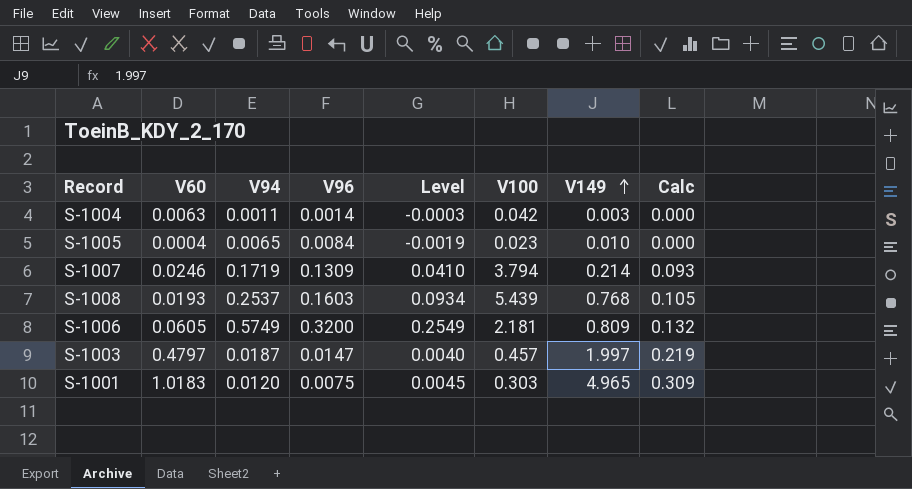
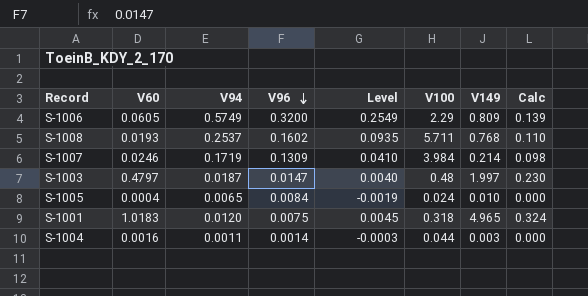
row order: V149 ascending -> V96 descending
S-1006 | V100: 2.181 -> 2.29
S-1006 | Calc: 0.132 -> 0.139
S-1008 | V96: 0.1603 -> 0.1602
S-1008 | Level: 0.0934 -> 0.0935
S-1008 | V100: 5.439 -> 5.711
S-1008 | Calc: 0.105 -> 0.110
S-1007 | V100: 3.794 -> 3.984
S-1007 | Calc: 0.093 -> 0.098
S-1003 | V100: 0.457 -> 0.48
S-1003 | Calc: 0.219 -> 0.230
S-1005 | V100: 0.023 -> 0.024
S-1001 | V100: 0.303 -> 0.318
S-1001 | Calc: 0.309 -> 0.324
S-1004 | V60: 0.0063 -> 0.0016
S-1004 | V100: 0.042 -> 0.044

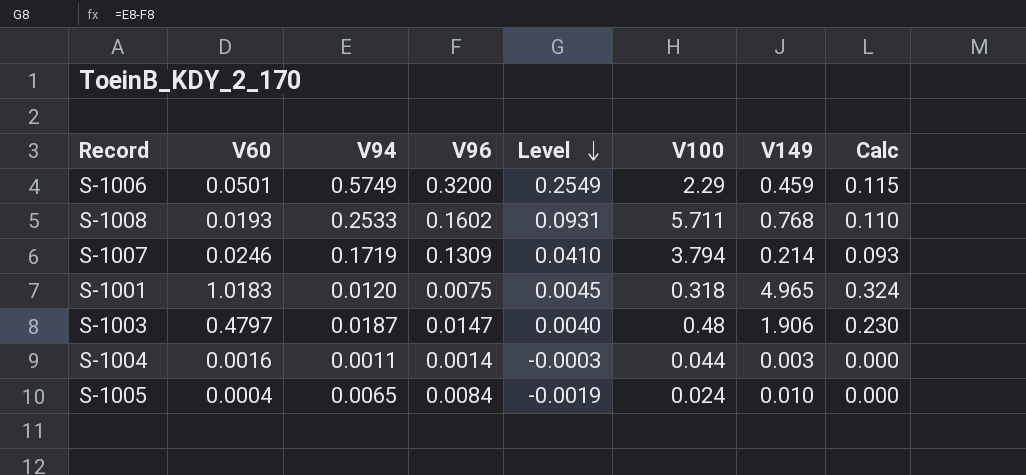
row order: V96 descending -> Level descending
S-1006 | V60: 0.0605 -> 0.0501
S-1006 | V149: 0.809 -> 0.459
S-1006 | Calc: 0.139 -> 0.115
S-1008 | V94: 0.2537 -> 0.2533
S-1008 | Level: 0.0935 -> 0.0931
S-1007 | V100: 3.984 -> 3.794
S-1007 | Calc: 0.098 -> 0.093
S-1003 | V149: 1.997 -> 1.906

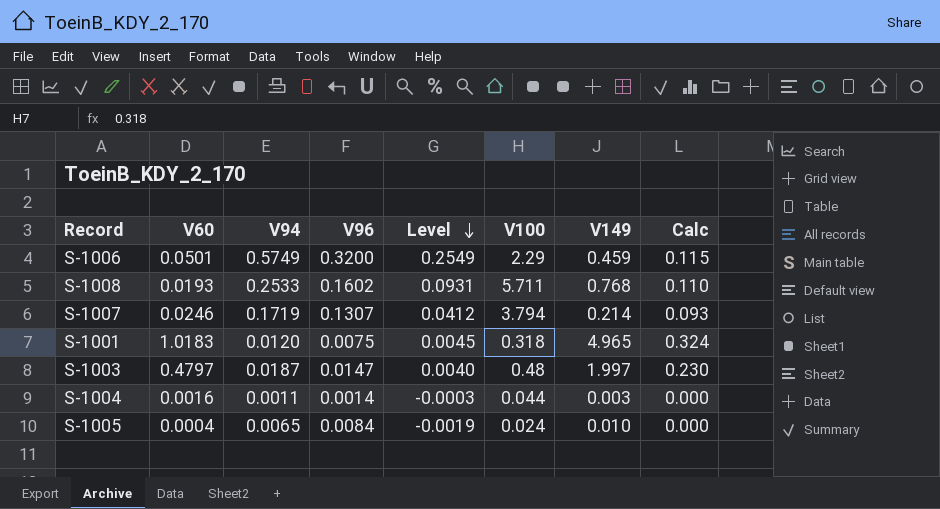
S-1007 | V96: 0.1309 -> 0.1307
S-1007 | Level: 0.0410 -> 0.0412
S-1003 | V149: 1.906 -> 1.997

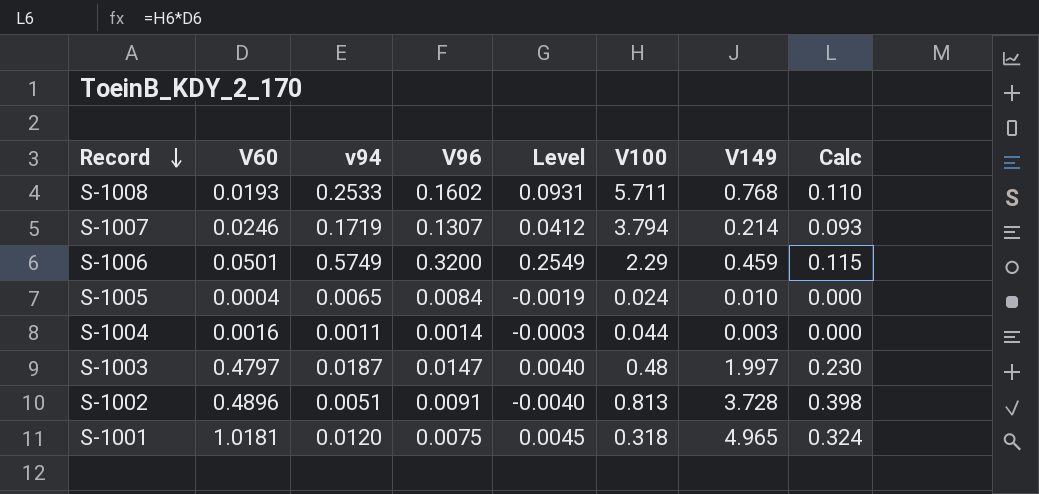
row order: Level descending -> Record descending
column name: V94 -> v94
row S-1002: none -> 0.4896 | 0.0051 | 0.0091 | -0.0040 | 0.813 | 3.728 | 0.398
S-1001 | V60: 1.0183 -> 1.0181

